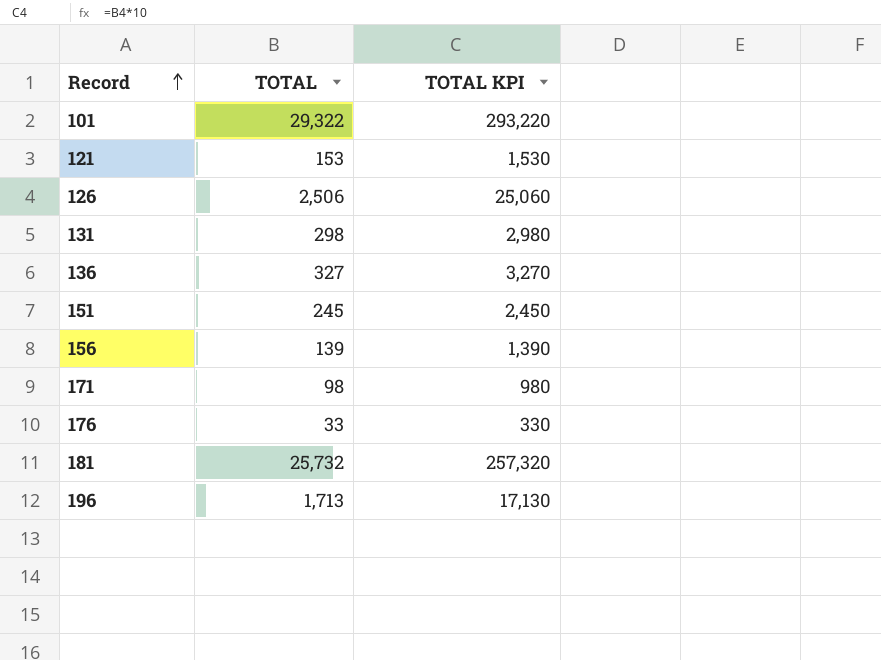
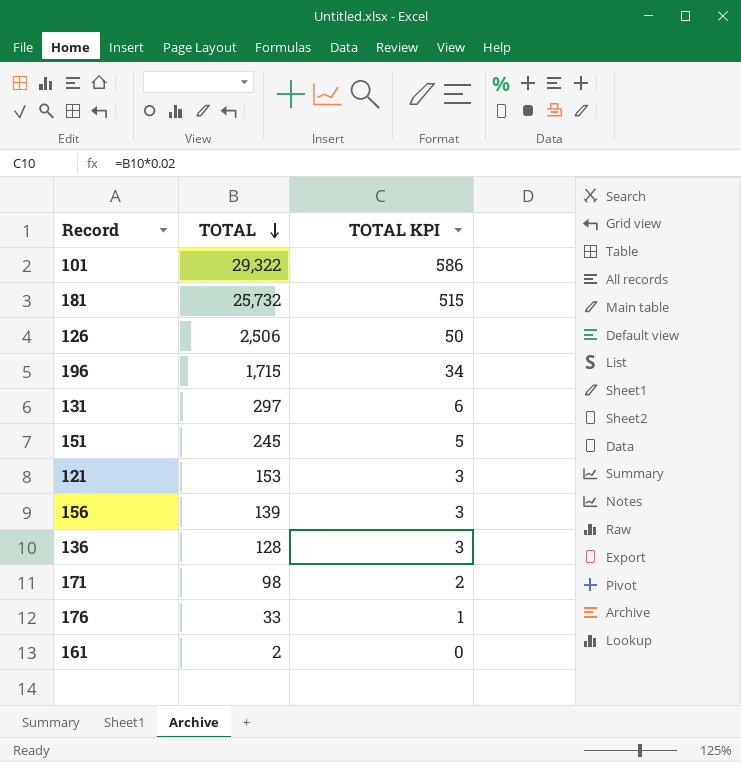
row order: Record ascending -> TOTAL descending
column TOTAL KPI | formula: [TOTAL] * 10 -> [TOTAL] * 0.02
196 | TOTAL: 1,713 -> 1,715
131 | TOTAL: 298 -> 297
136 | TOTAL: 327 -> 128
row 161: none -> 2 | 0

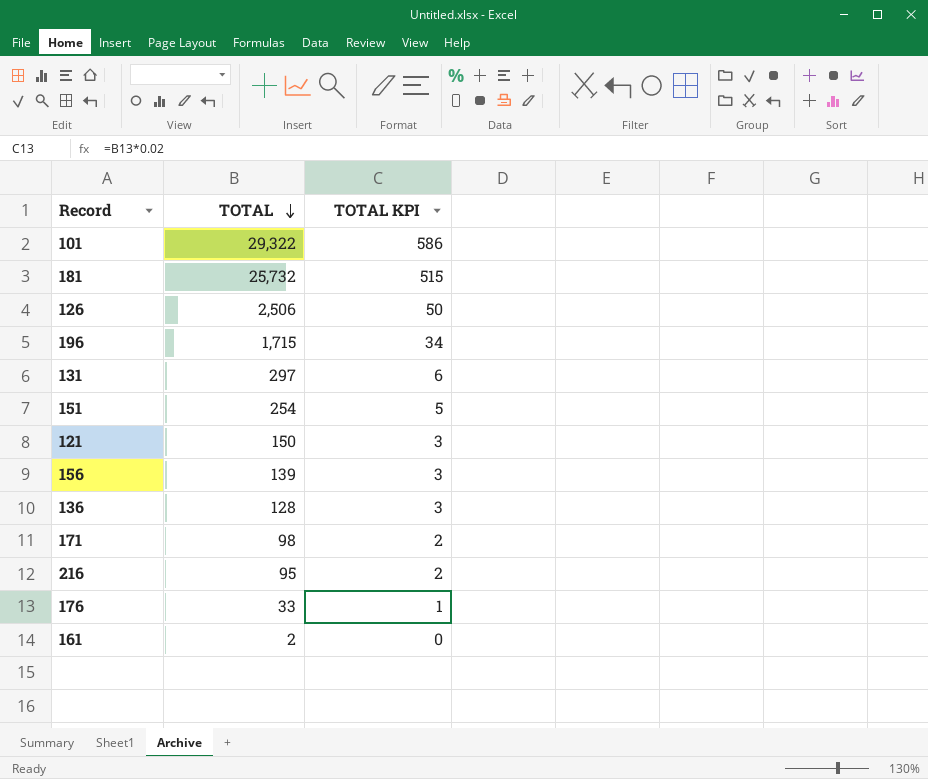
151 | TOTAL: 245 -> 254
121 | TOTAL: 153 -> 150
row 216: none -> 95 | 2

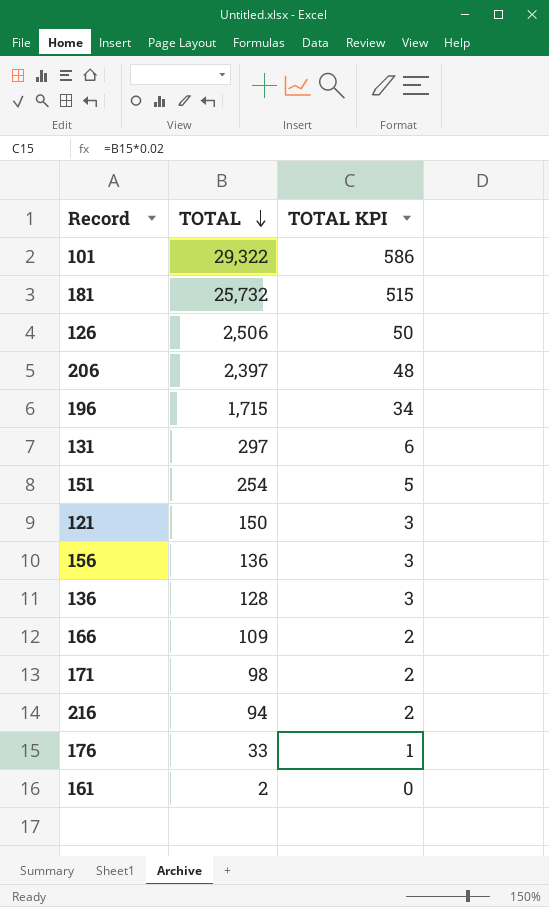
row 206: none -> 2,397 | 48
156 | TOTAL: 139 -> 136
row 166: none -> 109 | 2
216 | TOTAL: 95 -> 94

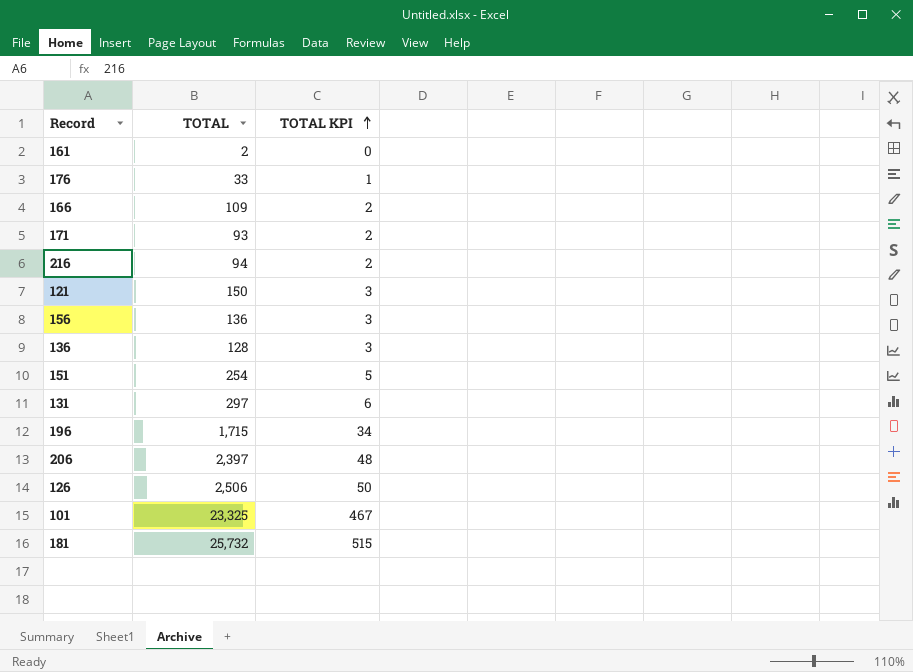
row order: TOTAL descending -> TOTAL KPI ascending
171 | TOTAL: 98 -> 93
101 | TOTAL: 29,322 -> 23,325
101 | TOTAL KPI: 586 -> 467

